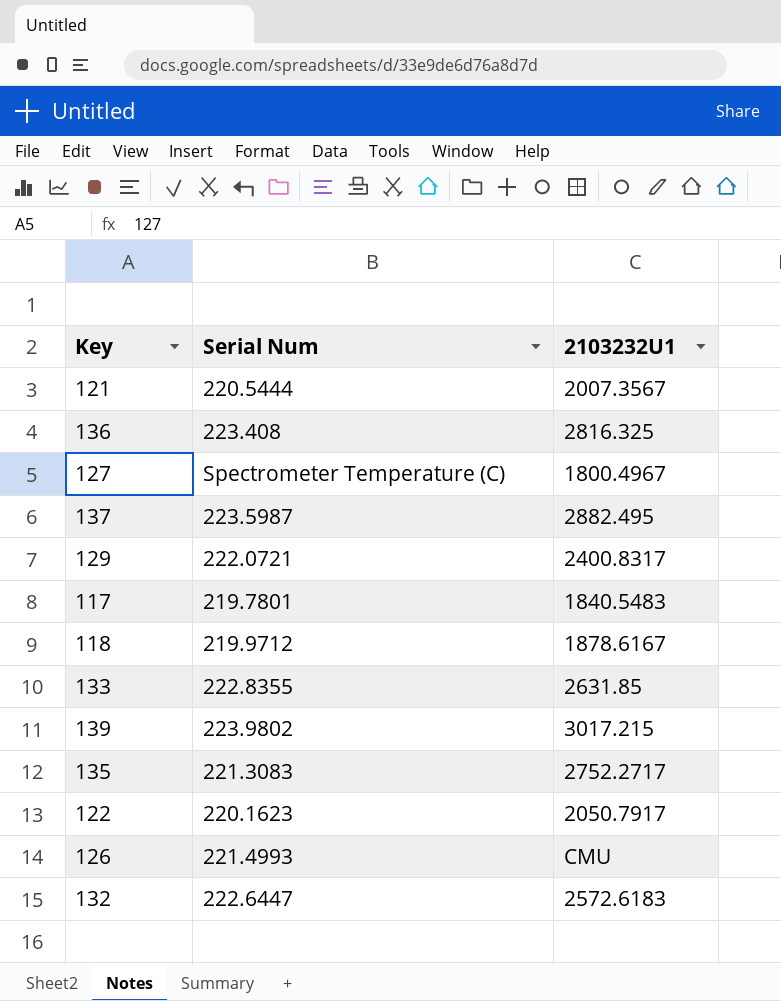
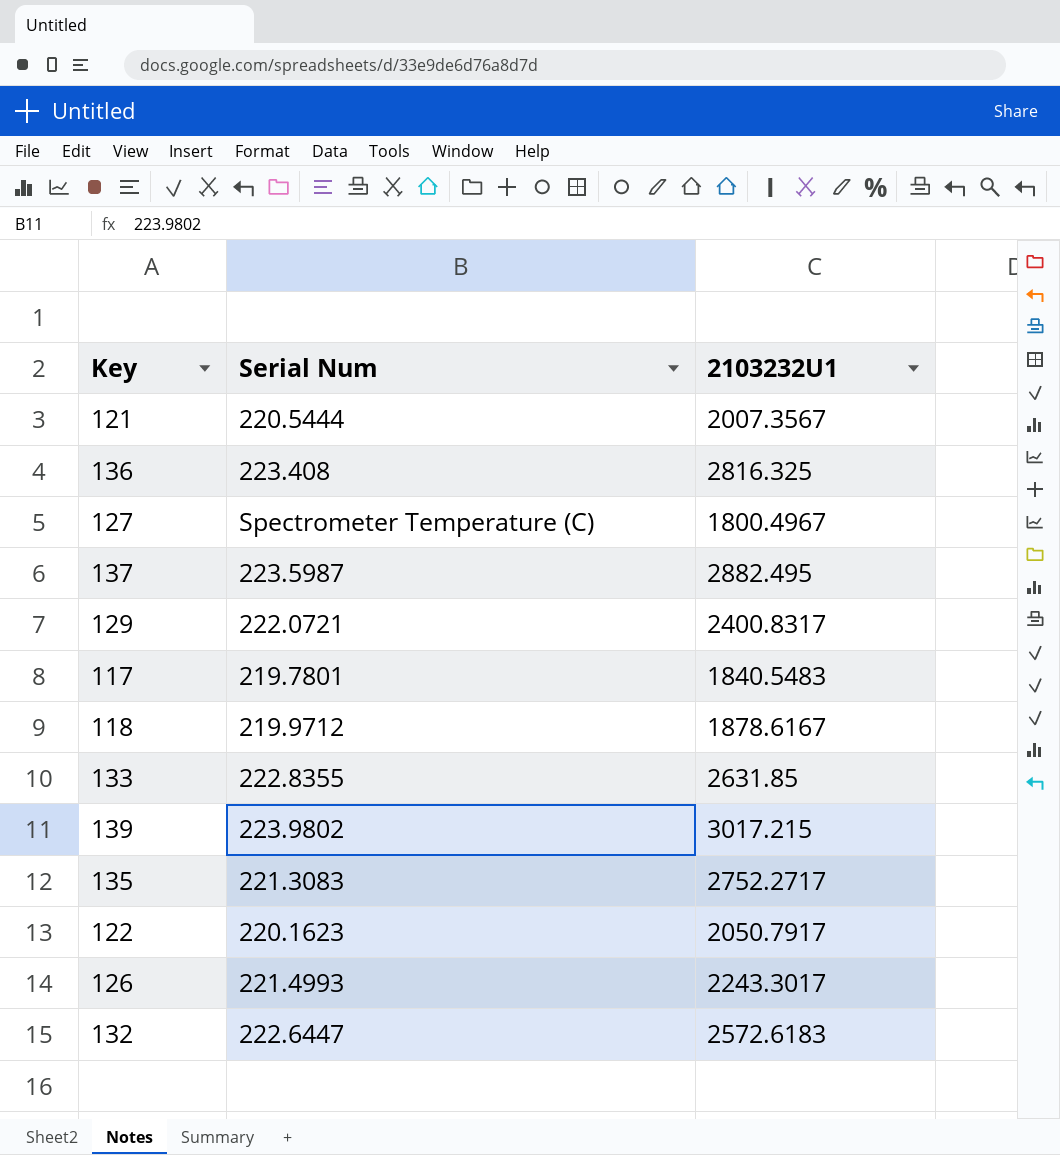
126 | 2103232U1: CMU -> 2243.3017

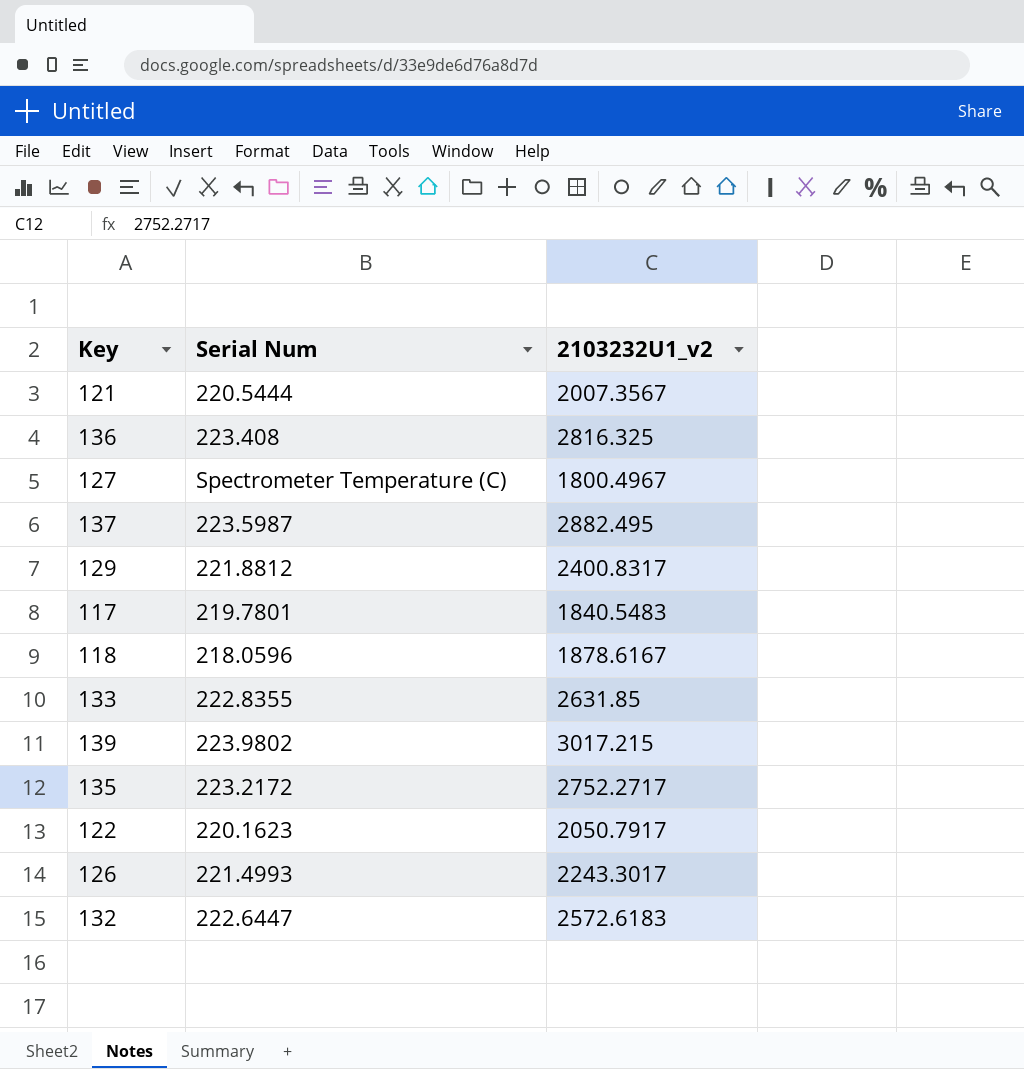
column name: 2103232U1 -> 2103232U1_v2
129 | Serial Num: 222.0721 -> 221.8812
118 | Serial Num: 219.9712 -> 218.0596
135 | Serial Num: 221.3083 -> 223.2172

